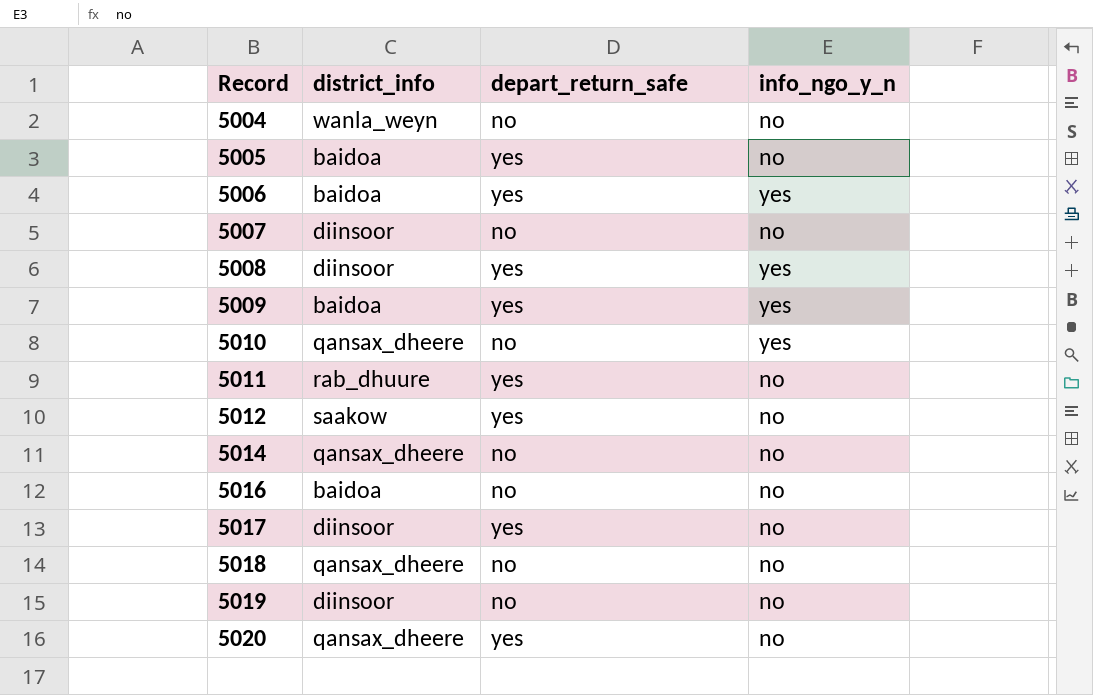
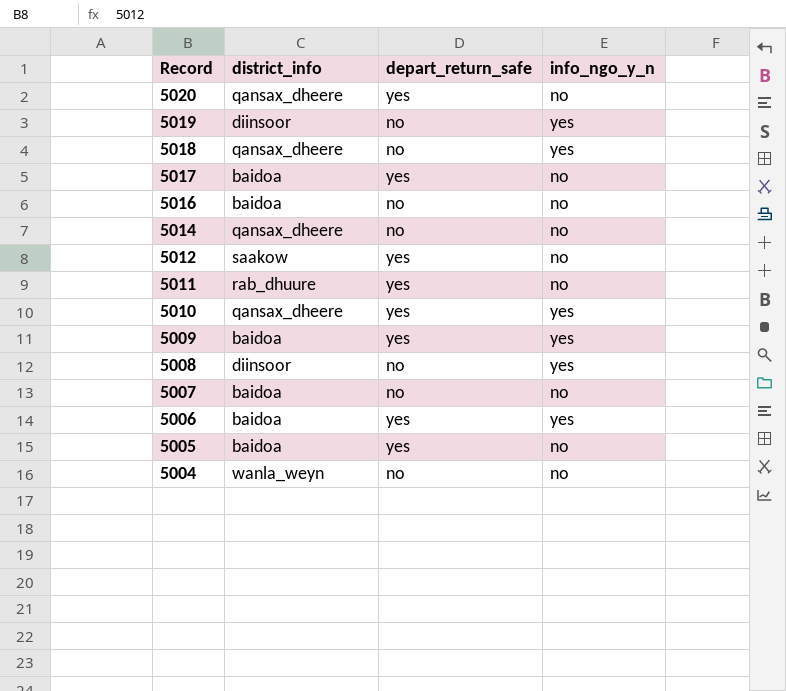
row order: Record ascending -> Record descending
5019 | info_ngo_y_n: no -> yes
5018 | info_ngo_y_n: no -> yes
5017 | district_info: diinsoor -> baidoa
5010 | depart_return_safe: no -> yes
5008 | depart_return_safe: yes -> no
5007 | district_info: diinsoor -> baidoa

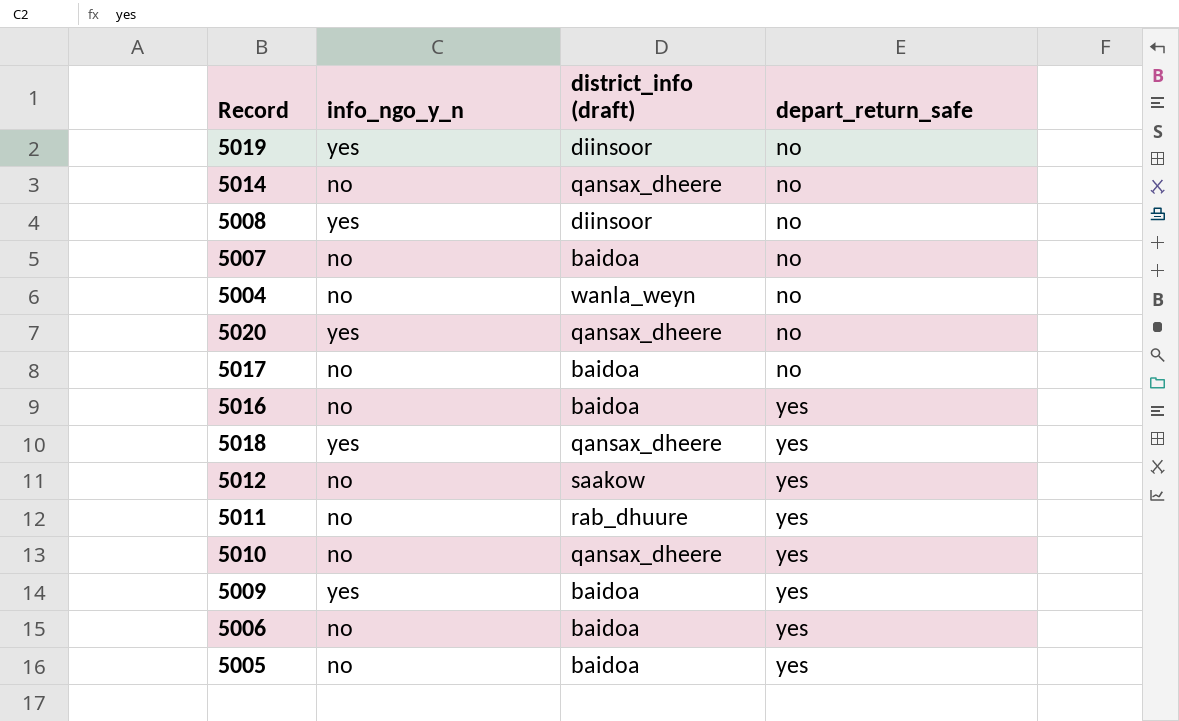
row order: Record descending -> depart_return_safe ascending
column info_ngo_y_n | position: 4 -> 2
column name: district_info -> district_info (draft)
5020 | info_ngo_y_n: no -> yes
5020 | depart_return_safe: yes -> no
5017 | depart_return_safe: yes -> no
5016 | depart_return_safe: no -> yes
5018 | depart_return_safe: no -> yes
5010 | info_ngo_y_n: yes -> no
5006 | info_ngo_y_n: yes -> no

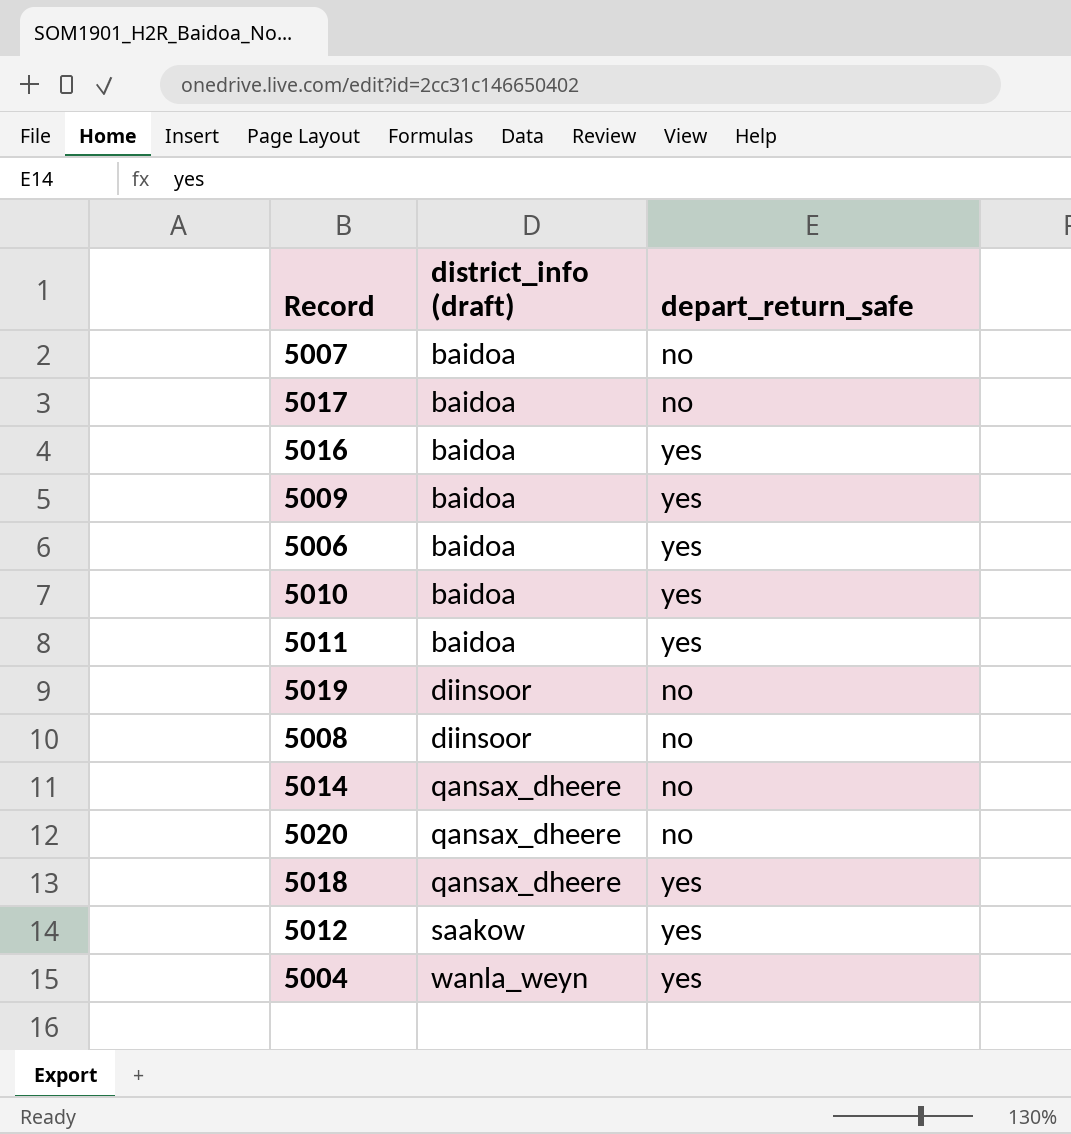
row order: depart_return_safe ascending -> district_info (draft) ascending
column info_ngo_y_n | position: 2 -> none
row 5005: no | baidoa | yes -> none
5010 | district_info (draft): qansax_dheere -> baidoa
5011 | district_info (draft): rab_dhuure -> baidoa
5004 | depart_return_safe: no -> yes

